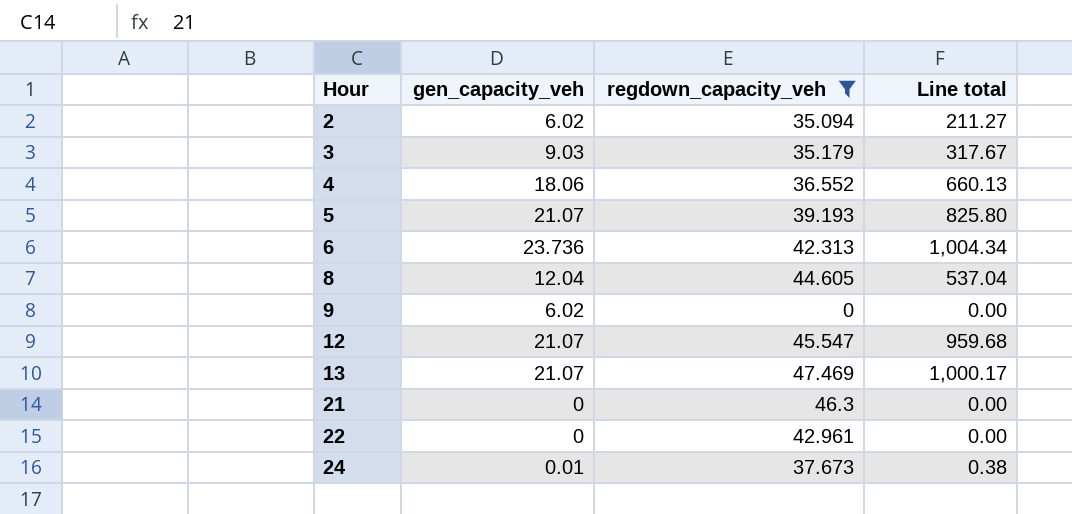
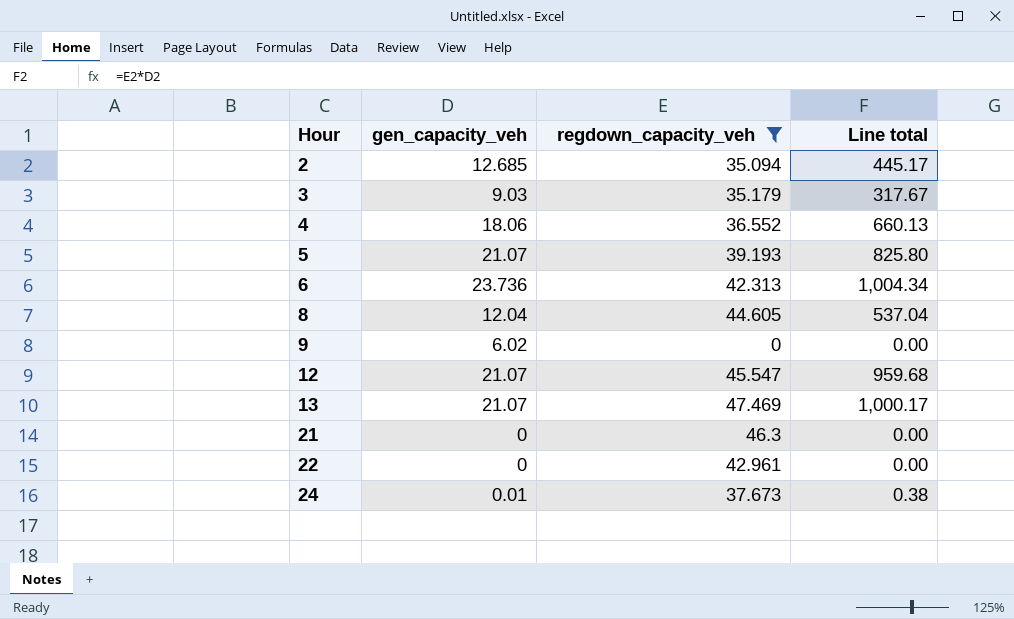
2 | gen_capacity_veh: 6.02 -> 12.685
2 | Line total: 211.27 -> 445.17

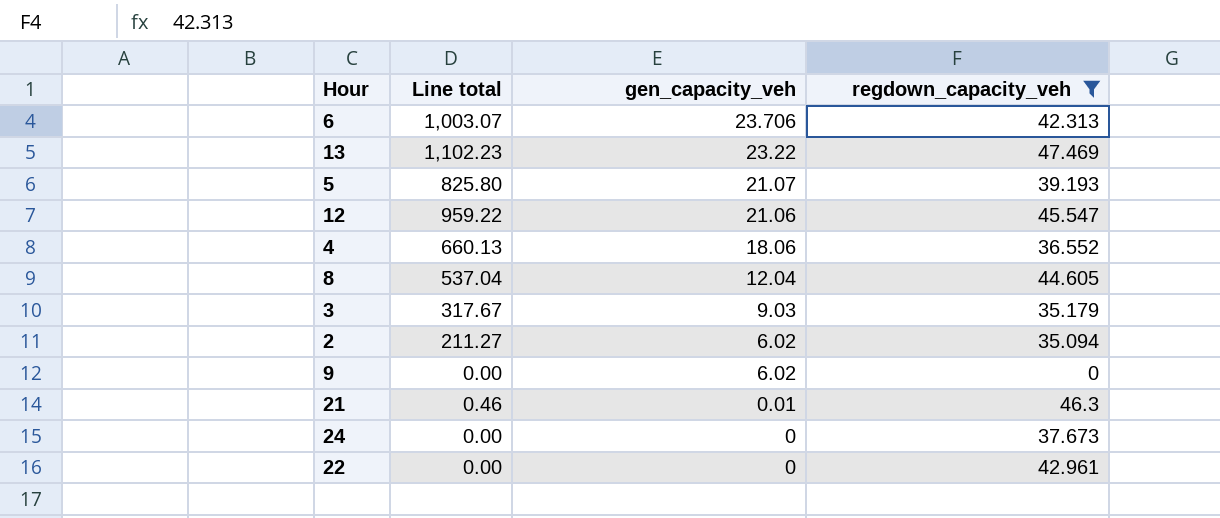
row order: Hour ascending -> gen_capacity_veh descending
column Line total | position: 4 -> 2
6 | Line total: 1,004.34 -> 1,003.07
6 | gen_capacity_veh: 23.736 -> 23.706
13 | Line total: 1,000.17 -> 1,102.23
13 | gen_capacity_veh: 21.07 -> 23.22
12 | Line total: 959.68 -> 959.22
12 | gen_capacity_veh: 21.07 -> 21.06
2 | Line total: 445.17 -> 211.27
2 | gen_capacity_veh: 12.685 -> 6.02
21 | Line total: 0.00 -> 0.46
21 | gen_capacity_veh: 0 -> 0.01
24 | Line total: 0.38 -> 0.00
24 | gen_capacity_veh: 0.01 -> 0

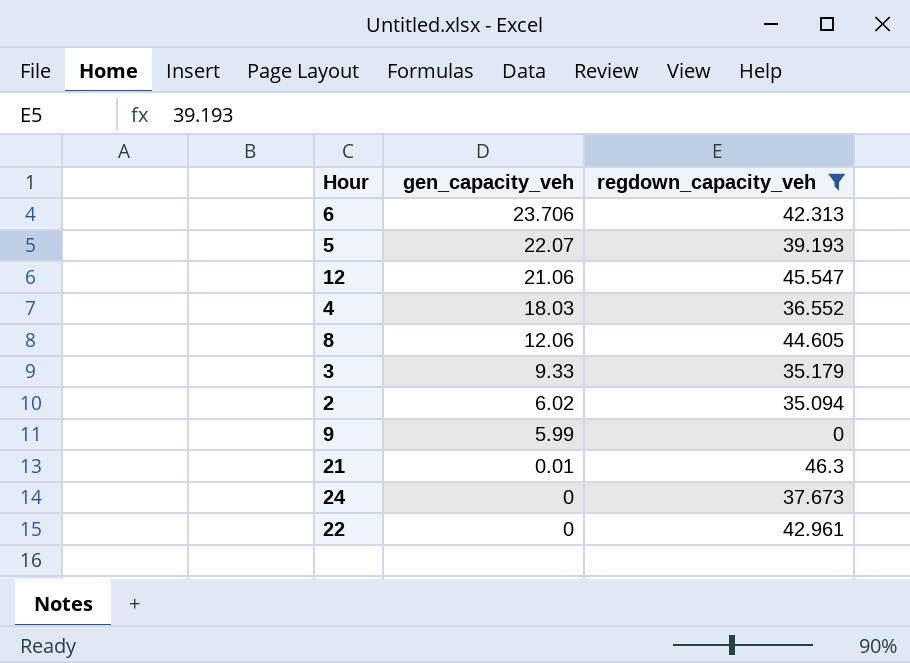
column Line total | formula: [gen_capacity_veh] * [regdown_capacity_veh] -> none
row 13: 1,102.23 | 23.22 | 47.469 -> none
5 | gen_capacity_veh: 21.07 -> 22.07
4 | gen_capacity_veh: 18.06 -> 18.03
8 | gen_capacity_veh: 12.04 -> 12.06
3 | gen_capacity_veh: 9.03 -> 9.33
9 | gen_capacity_veh: 6.02 -> 5.99

